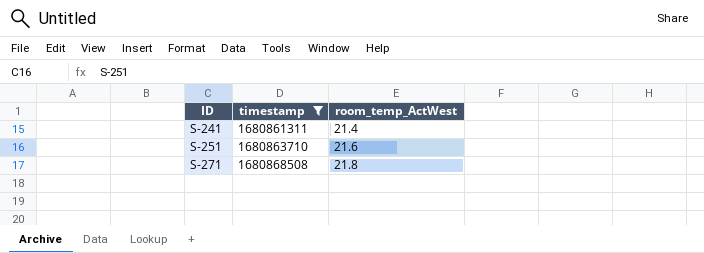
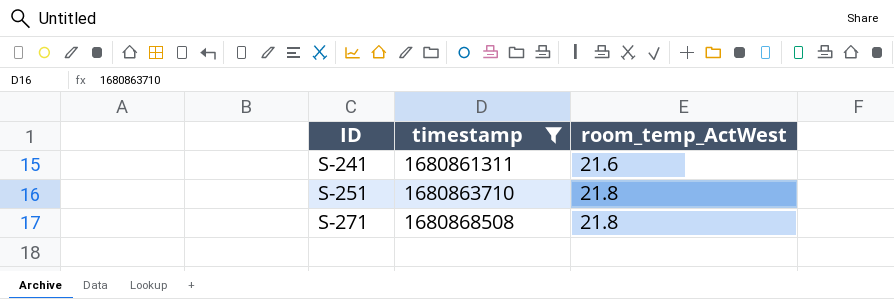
S-241 | room_temp_ActWest: 21.4 -> 21.6
S-251 | room_temp_ActWest: 21.6 -> 21.8

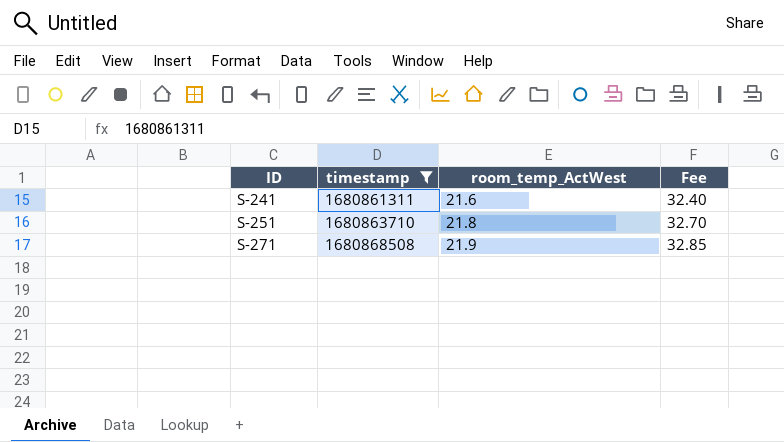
column Fee | formula: none -> [room_temp_ActWest] * 1.5
S-271 | room_temp_ActWest: 21.8 -> 21.9

